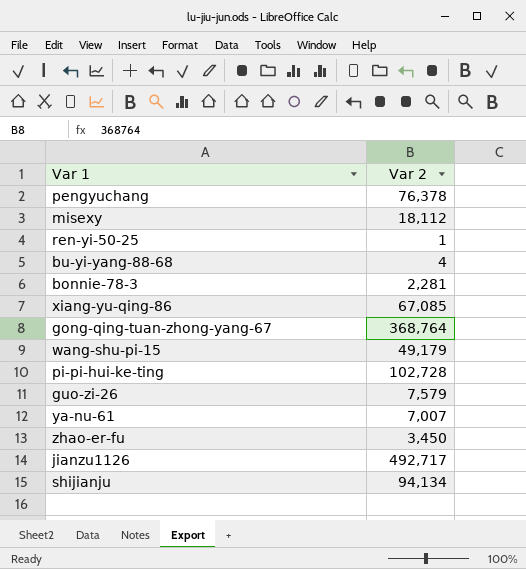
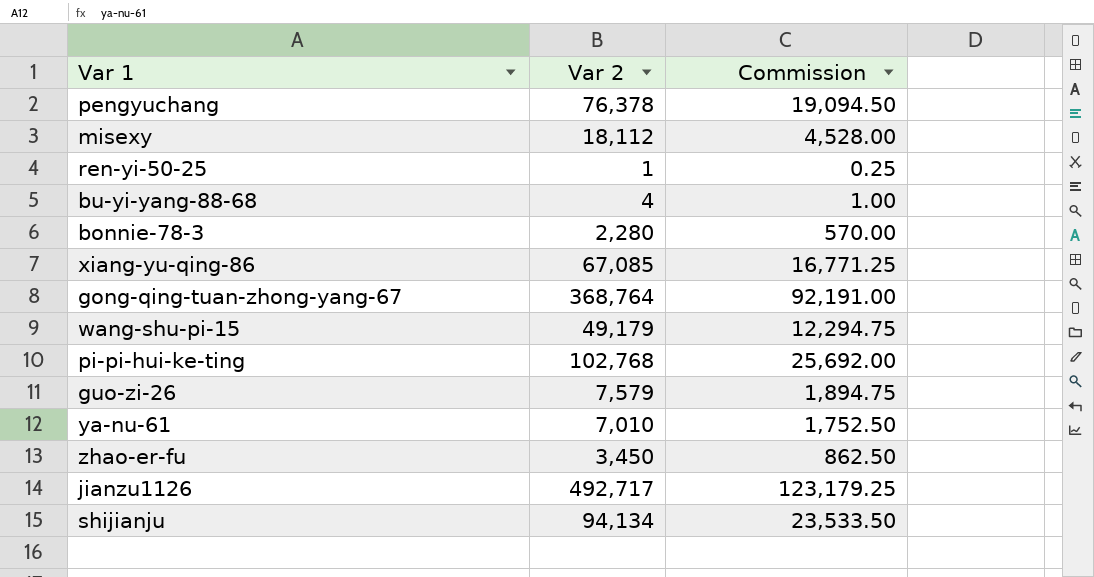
column Commission | formula: none -> [Var 2] * 0.25
bonnie-78-3 | Var 2: 2,281 -> 2,280
pi-pi-hui-ke-ting | Var 2: 102,728 -> 102,768
ya-nu-61 | Var 2: 7,007 -> 7,010

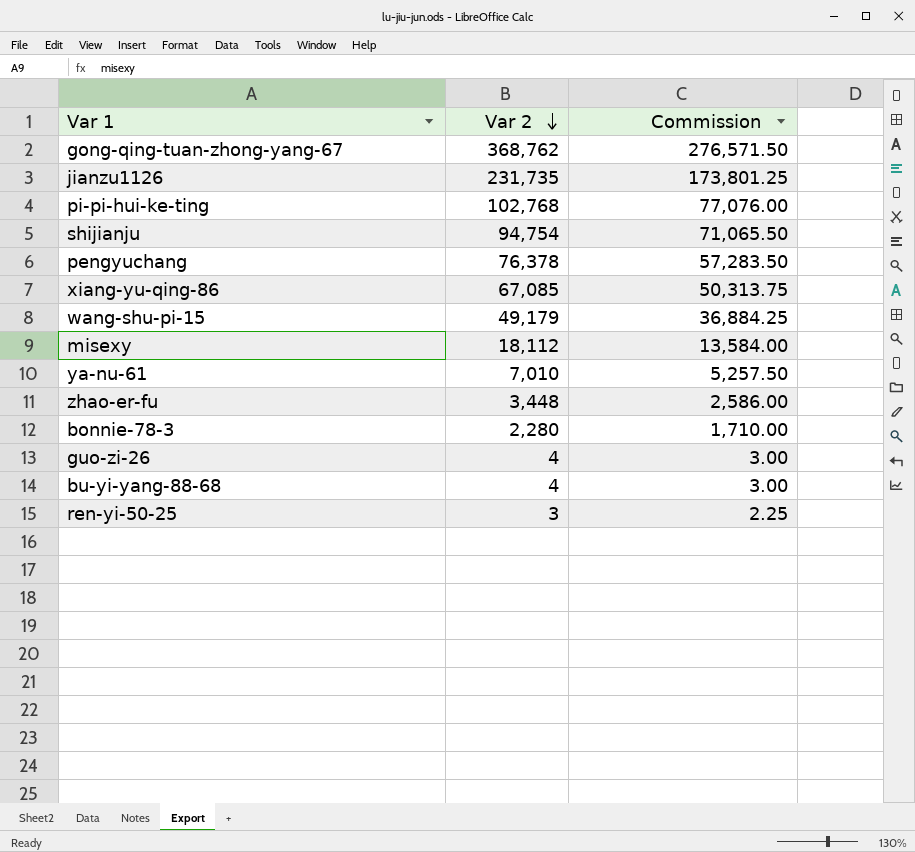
row order: none -> Var 2 descending
column Commission | formula: [Var 2] * 0.25 -> [Var 2] * 0.75
gong-qing-tuan-zhong-yang-67 | Var 2: 368,764 -> 368,762
jianzu1126 | Var 2: 492,717 -> 231,735
shijianju | Var 2: 94,134 -> 94,754
zhao-er-fu | Var 2: 3,450 -> 3,448
guo-zi-26 | Var 2: 7,579 -> 4
ren-yi-50-25 | Var 2: 1 -> 3

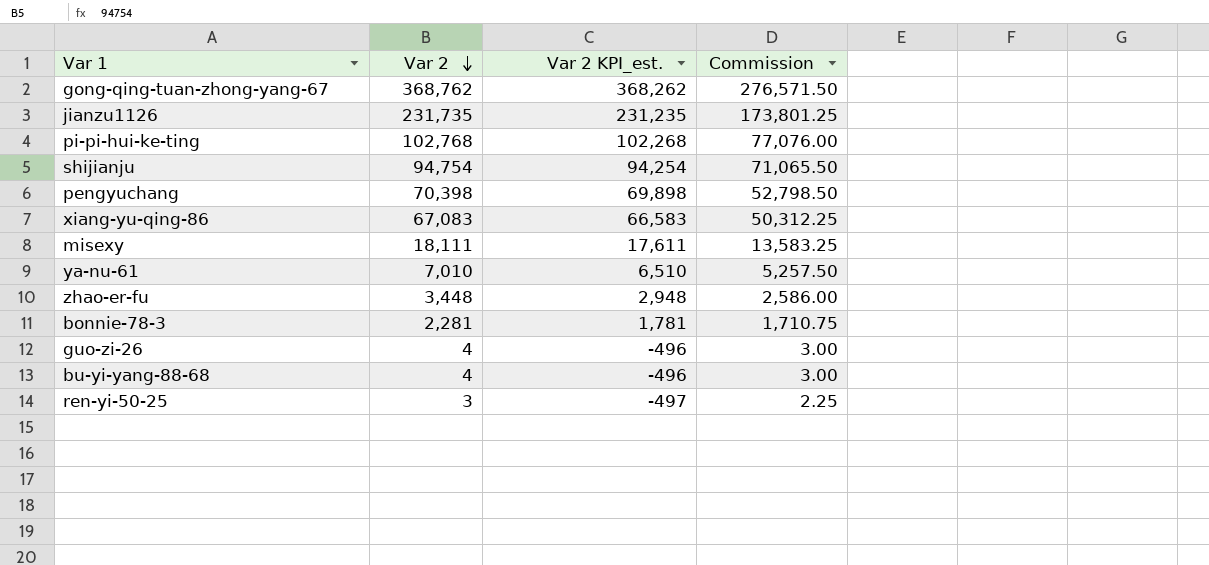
column Var 2 KPI_est. | formula: none -> [Var 2] - 500
row wang-shu-pi-15: 49,179 | 36,884.25 -> none
pengyuchang | Var 2: 76,378 -> 70,398
pengyuchang | Commission: 57,283.50 -> 52,798.50
xiang-yu-qing-86 | Var 2: 67,085 -> 67,083
xiang-yu-qing-86 | Commission: 50,313.75 -> 50,312.25
misexy | Var 2: 18,112 -> 18,111
misexy | Commission: 13,584.00 -> 13,583.25
bonnie-78-3 | Var 2: 2,280 -> 2,281
bonnie-78-3 | Commission: 1,710.00 -> 1,710.75

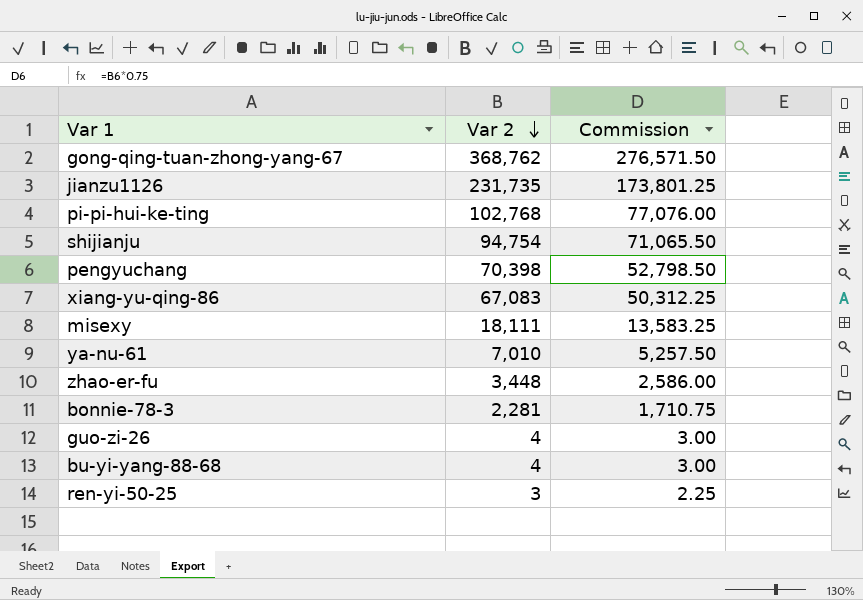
column Var 2 KPI_est. | formula: [Var 2] - 500 -> none

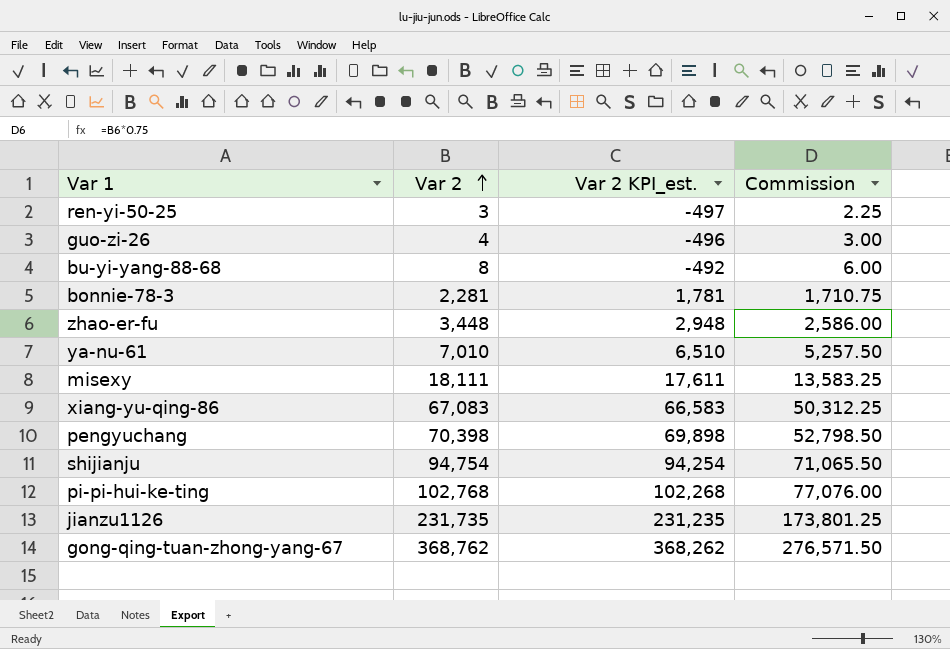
row order: Var 2 descending -> Var 2 ascending
column Var 2 KPI_est. | formula: none -> [Var 2] - 500
bu-yi-yang-88-68 | Var 2: 4 -> 8
bu-yi-yang-88-68 | Commission: 3.00 -> 6.00

